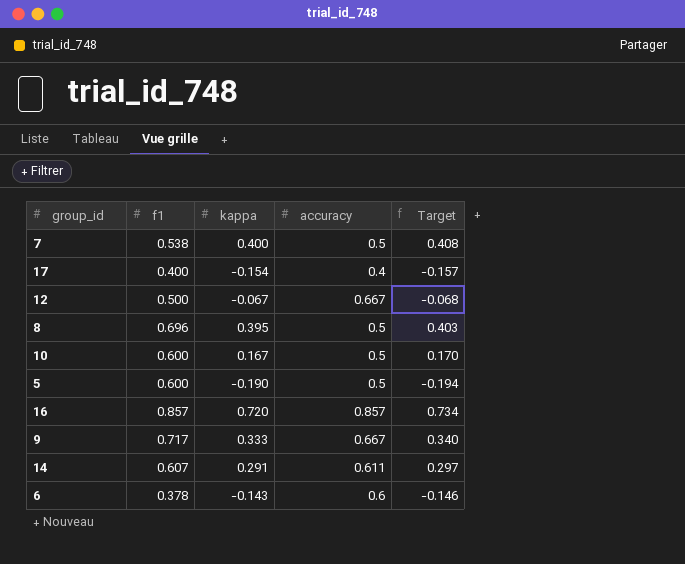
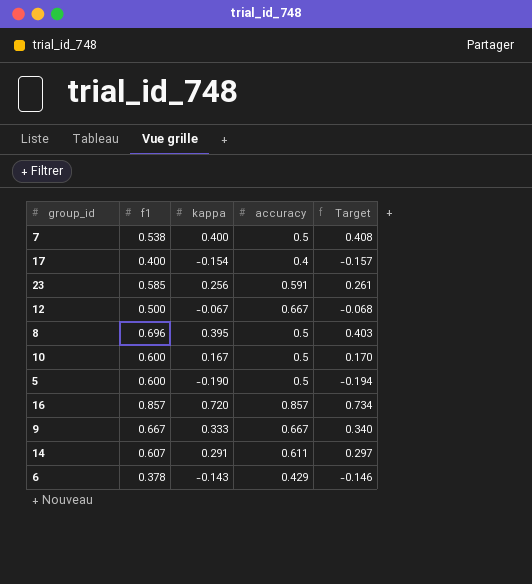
row 23: none -> 0.585 | 0.256 | 0.591 | 0.261
9 | f1: 0.717 -> 0.667
6 | accuracy: 0.6 -> 0.429

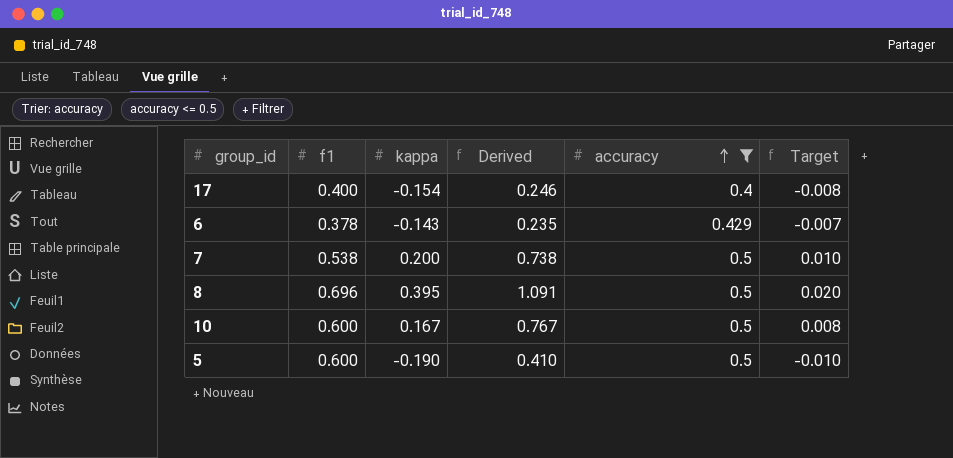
filter: none -> accuracy <= 0.5
row order: none -> accuracy ascending
column Derived | formula: none -> [f1] + [kappa]
column Target | formula: [kappa] * 1.02 -> [kappa] * 0.05
7 | kappa: 0.400 -> 0.200

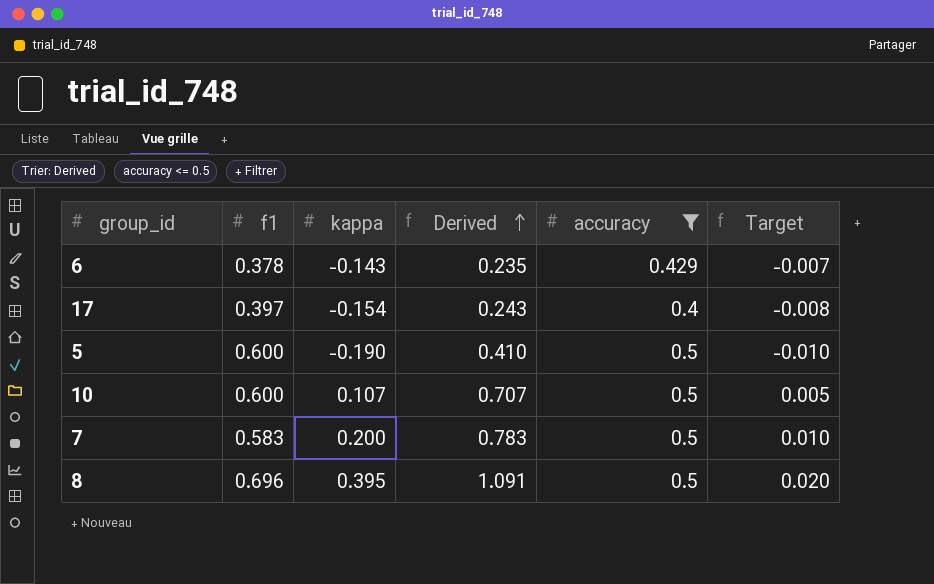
row order: accuracy ascending -> Derived ascending
17 | f1: 0.400 -> 0.397
17 | Derived: 0.246 -> 0.243
10 | kappa: 0.167 -> 0.107
10 | Derived: 0.767 -> 0.707
10 | Target: 0.008 -> 0.005
7 | f1: 0.538 -> 0.583
7 | Derived: 0.738 -> 0.783

